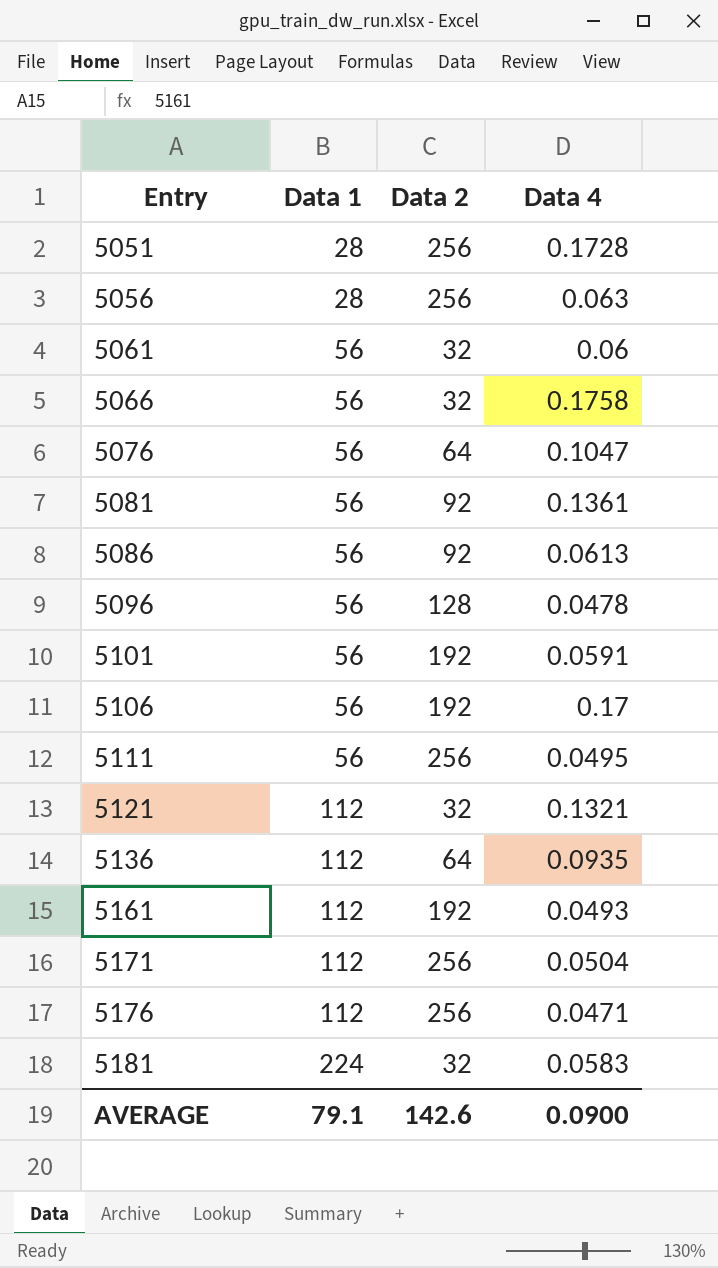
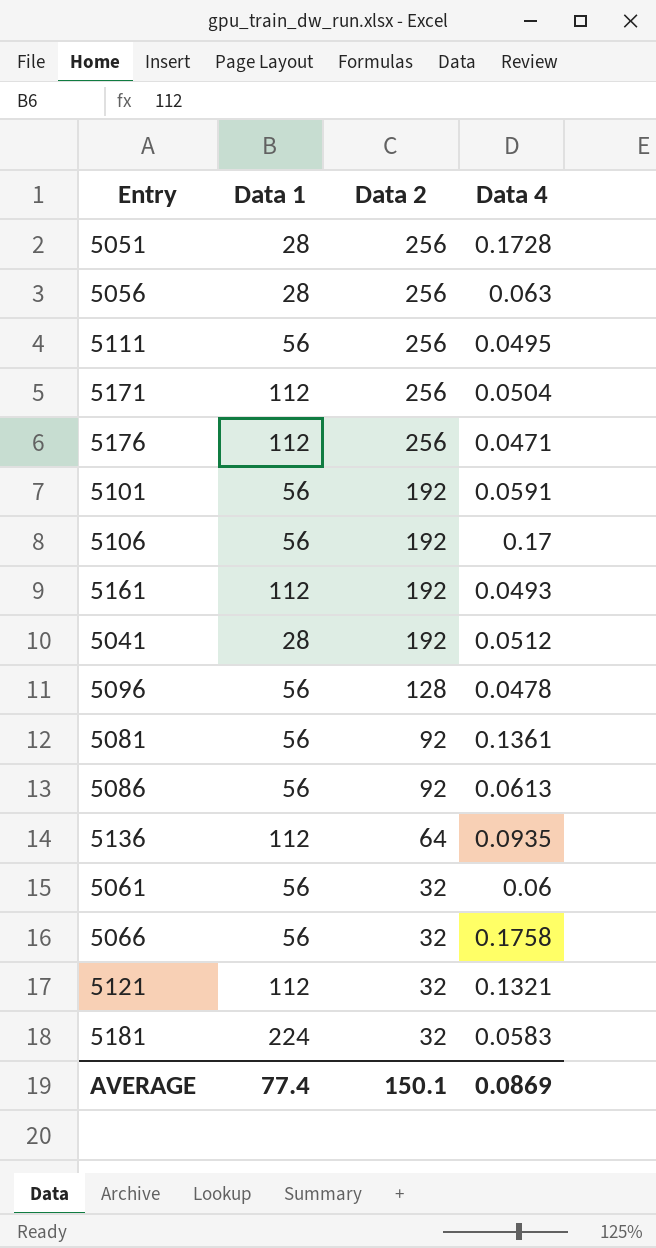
row order: Entry ascending -> Data 2 descending
row 5076: 56 | 64 | 0.1047 -> none
row 5041: none -> 28 | 192 | 0.0512
AVERAGE | Data 1: 79.1 -> 77.4
AVERAGE | Data 2: 142.6 -> 150.1
AVERAGE | Data 4: 0.0900 -> 0.0869

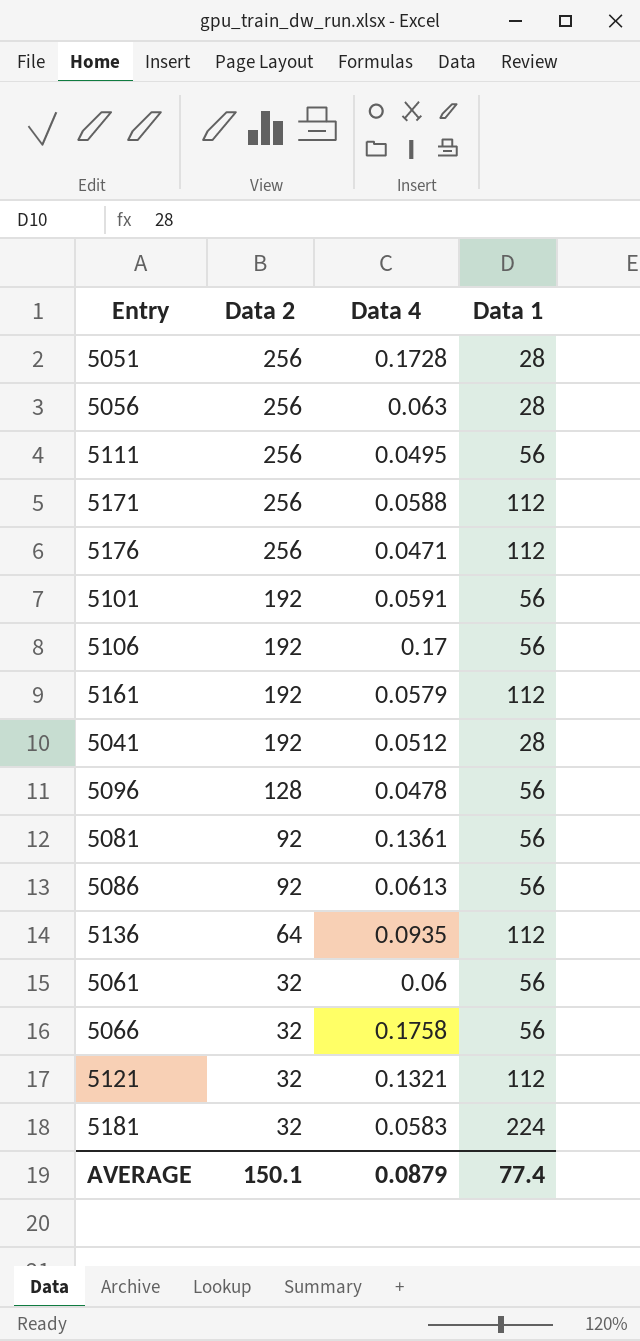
column Data 1 | position: 2 -> 4
5171 | Data 4: 0.0504 -> 0.0588
5161 | Data 4: 0.0493 -> 0.0579
AVERAGE | Data 4: 0.0869 -> 0.0879

